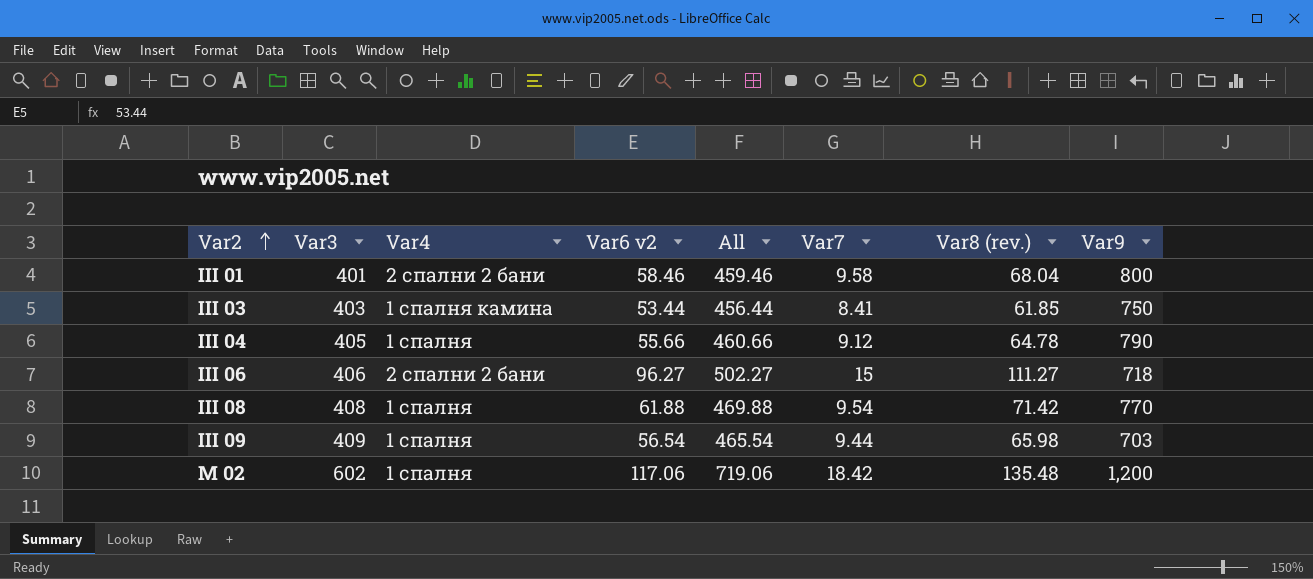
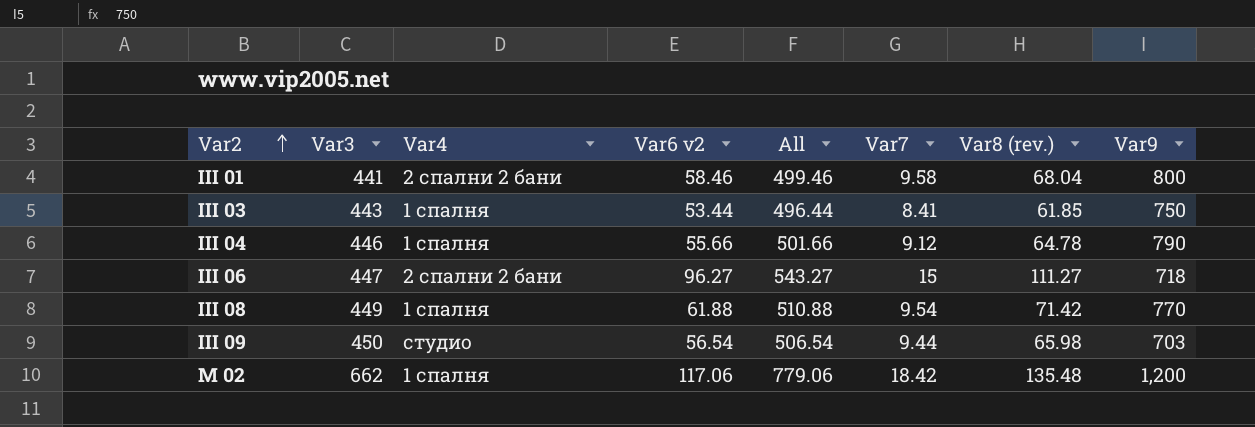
III 01 | Var3: 401 -> 441
III 01 | All: 459.46 -> 499.46
III 03 | Var3: 403 -> 443
III 03 | Var4: 1 спалня камина -> 1 спалня
III 03 | All: 456.44 -> 496.44
III 04 | Var3: 405 -> 446
III 04 | All: 460.66 -> 501.66
III 06 | Var3: 406 -> 447
III 06 | All: 502.27 -> 543.27
III 08 | Var3: 408 -> 449
III 08 | All: 469.88 -> 510.88
III 09 | Var3: 409 -> 450
III 09 | Var4: 1 спалня -> студио
III 09 | All: 465.54 -> 506.54
M 02 | Var3: 602 -> 662
M 02 | All: 719.06 -> 779.06

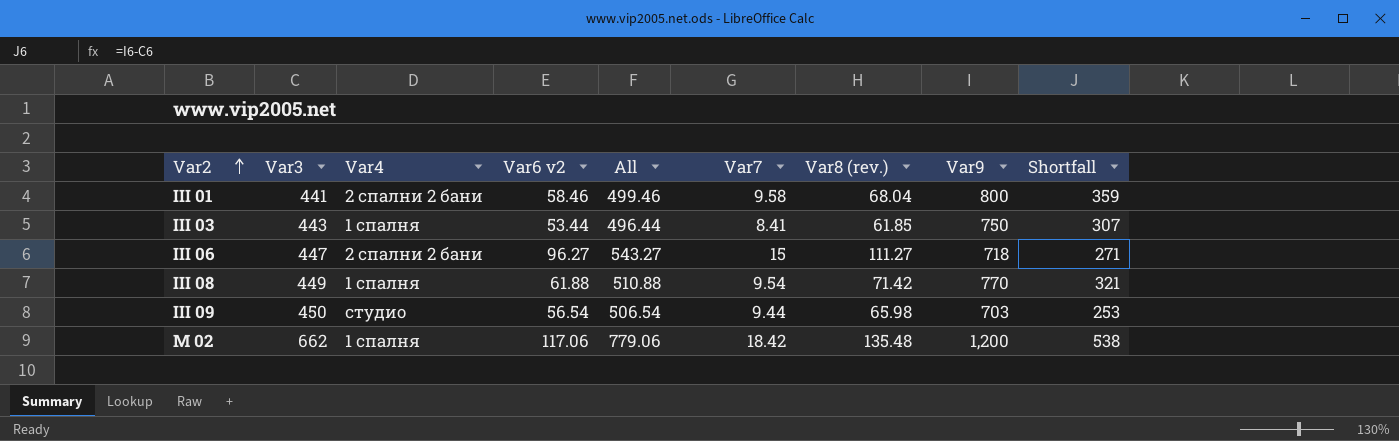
column Shortfall | formula: none -> [Var9] - [Var3]
row III 04: 446 | 1 спалня | 55.66 | 501.66 | 9.12 | 64.78 | 790 -> none

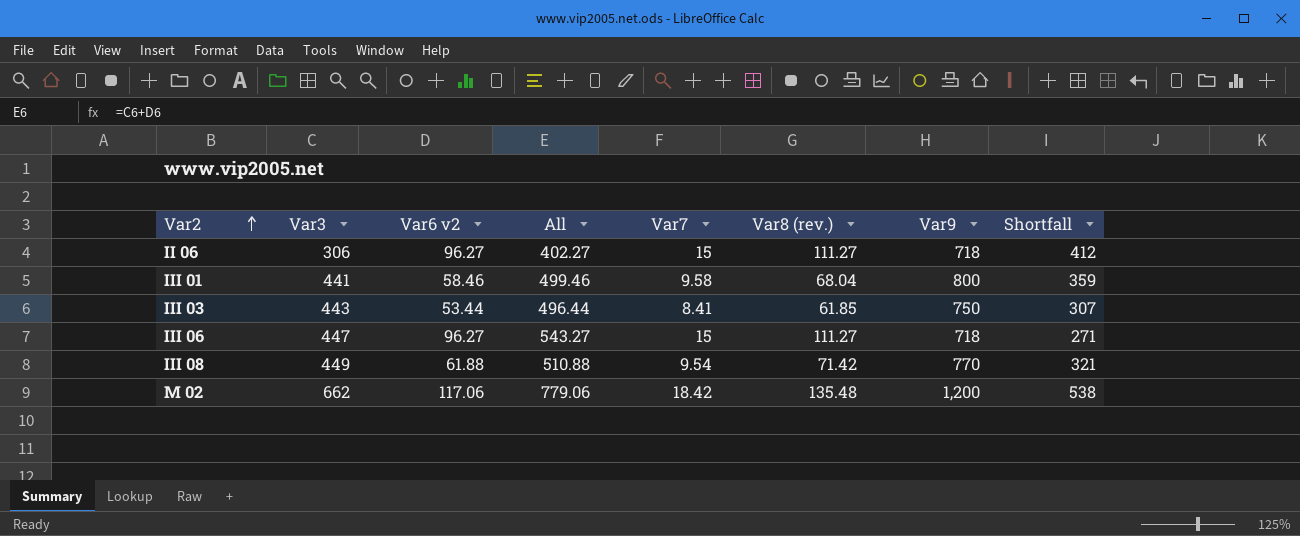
column Var4 | position: 3 -> none
row III 09: 450 | студио | 56.54 | 506.54 | 9.44 | 65.98 | 703 | 253 -> none
row II 06: none -> 306 | 96.27 | 402.27 | 15 | 111.27 | 718 | 412

